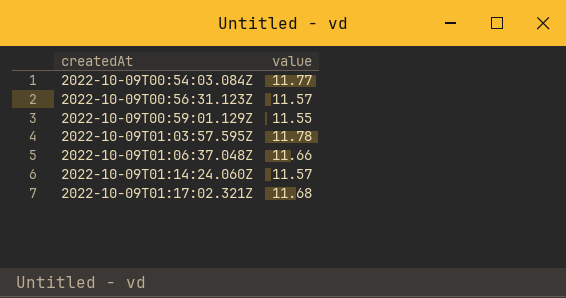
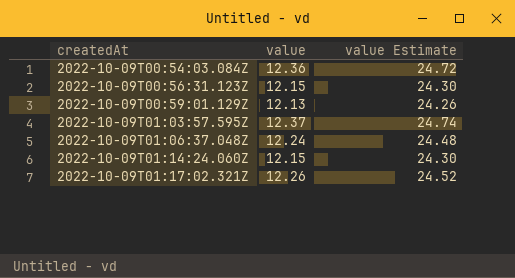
column value Estimate | formula: none -> [value] * 2
2022-10-09T00:54:03.084Z | value: 11.77 -> 12.36
2022-10-09T00:56:31.123Z | value: 11.57 -> 12.15
2022-10-09T00:59:01.129Z | value: 11.55 -> 12.13
2022-10-09T01:03:57.595Z | value: 11.78 -> 12.37
2022-10-09T01:06:37.048Z | value: 11.66 -> 12.24
2022-10-09T01:14:24.060Z | value: 11.57 -> 12.15
2022-10-09T01:17:02.321Z | value: 11.68 -> 12.26

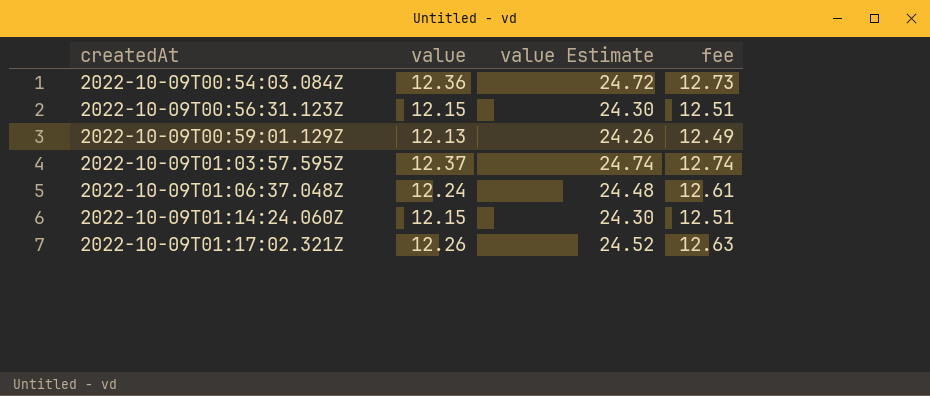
column fee | formula: none -> [value] * 1.03

